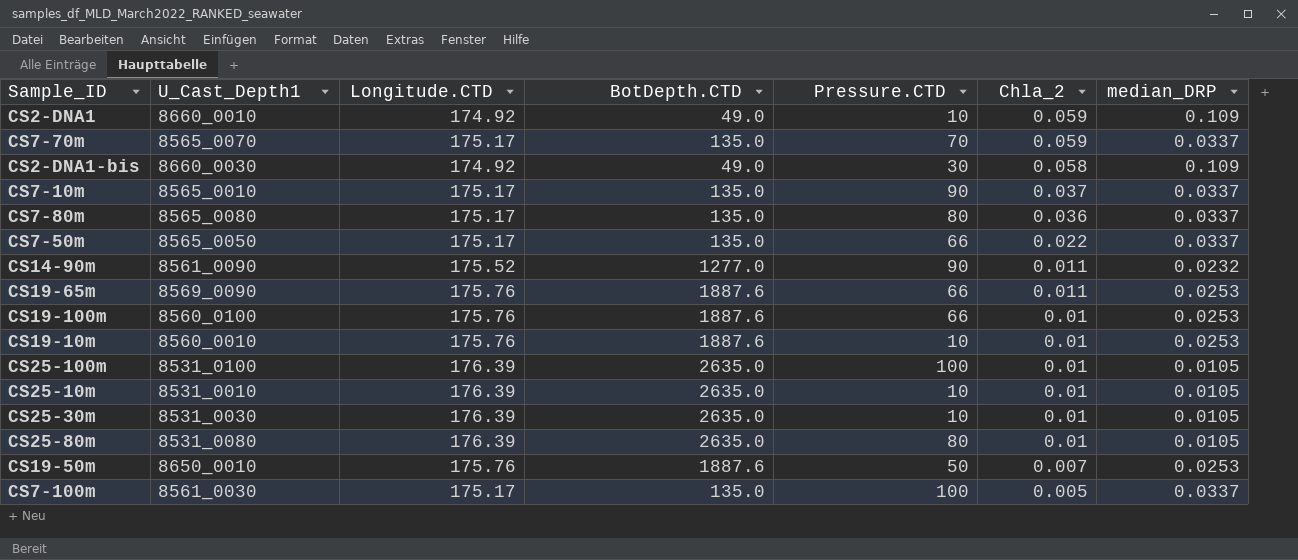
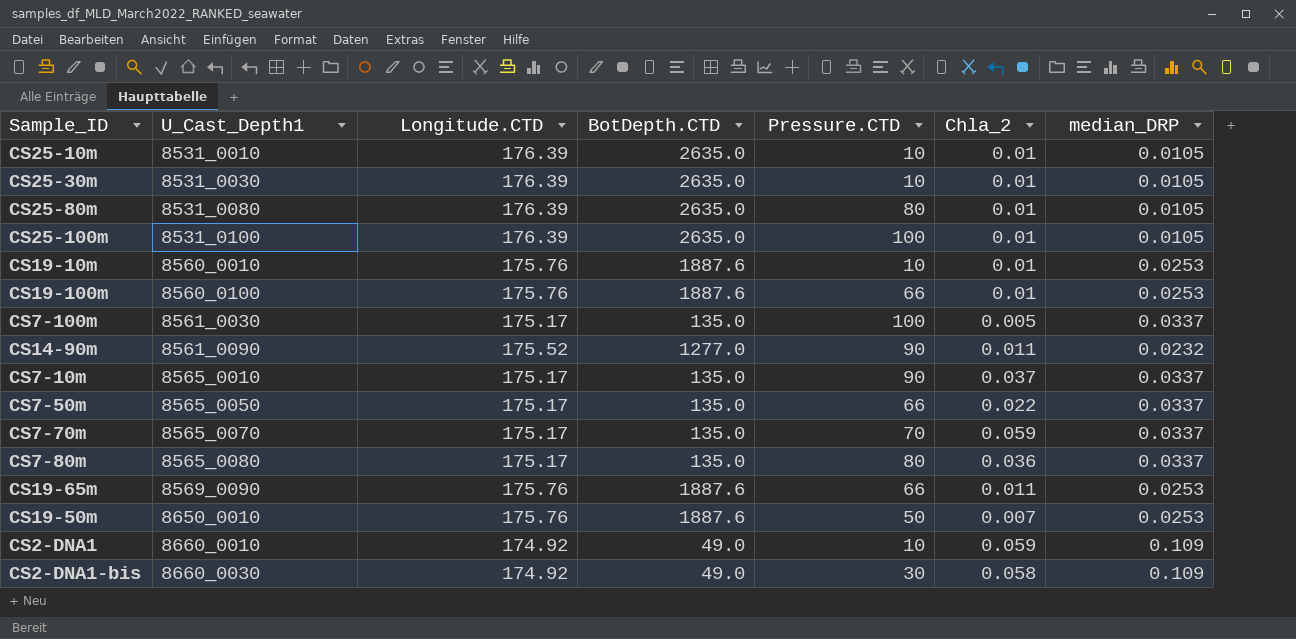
row order: Chla_2 descending -> U_Cast_Depth1 ascending

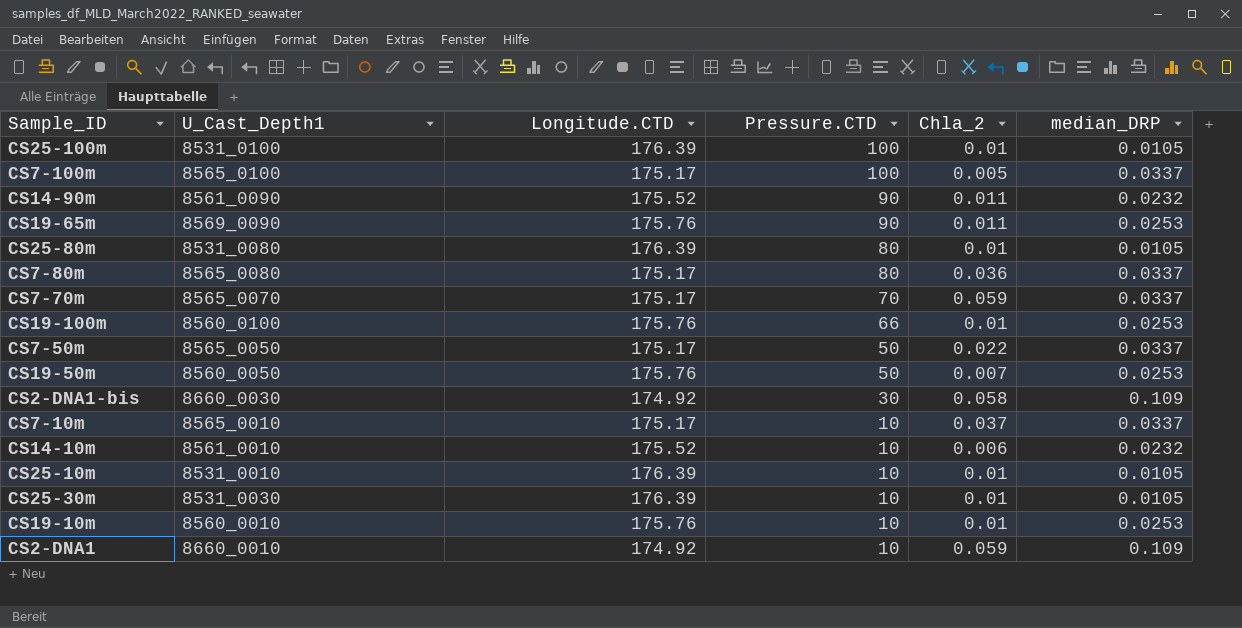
row order: U_Cast_Depth1 ascending -> Pressure.CTD descending
column BotDepth.CTD | position: 4 -> none
CS7-100m | U_Cast_Depth1: 8561_0030 -> 8565_0100
CS19-65m | Pressure.CTD: 66 -> 90
CS7-50m | Pressure.CTD: 66 -> 50
CS19-50m | U_Cast_Depth1: 8650_0010 -> 8560_0050
CS7-10m | Pressure.CTD: 90 -> 10
row CS14-10m: none -> 8561_0010 | 175.52 | 10 | 0.006 | 0.0232

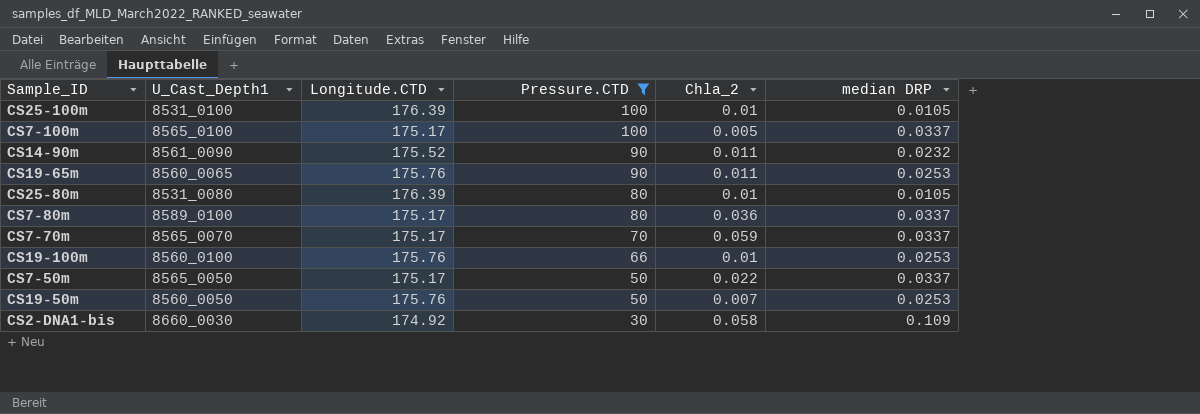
filter: none -> Pressure.CTD != 10
column name: median_DRP -> median DRP
CS19-65m | U_Cast_Depth1: 8569_0090 -> 8560_0065
CS7-80m | U_Cast_Depth1: 8565_0080 -> 8589_0100

